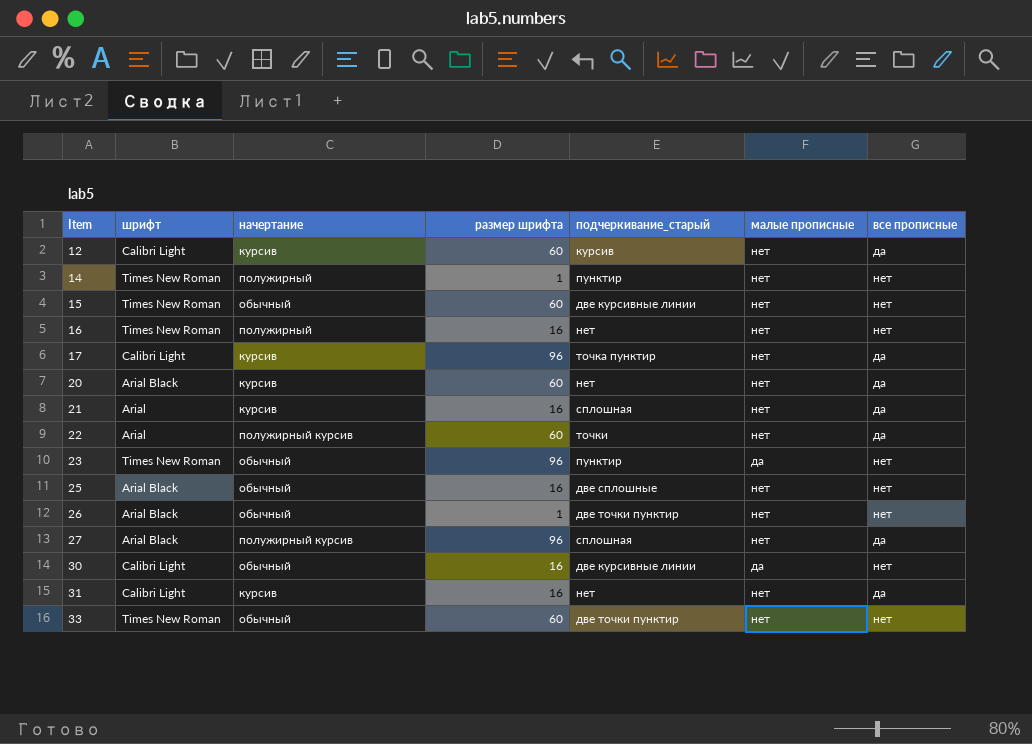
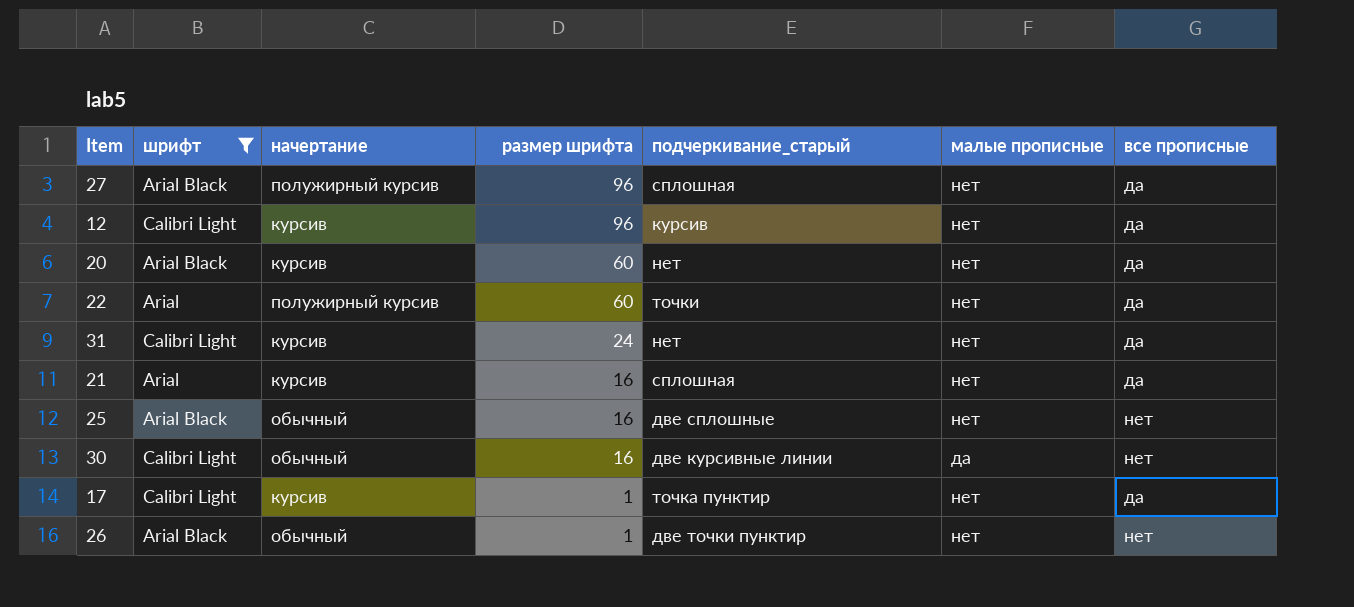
filter: none -> шрифт != Times New Roman
row order: Item ascending -> размер шрифта descending
12 | размер шрифта: 60 -> 96
31 | размер шрифта: 16 -> 24
17 | размер шрифта: 96 -> 1

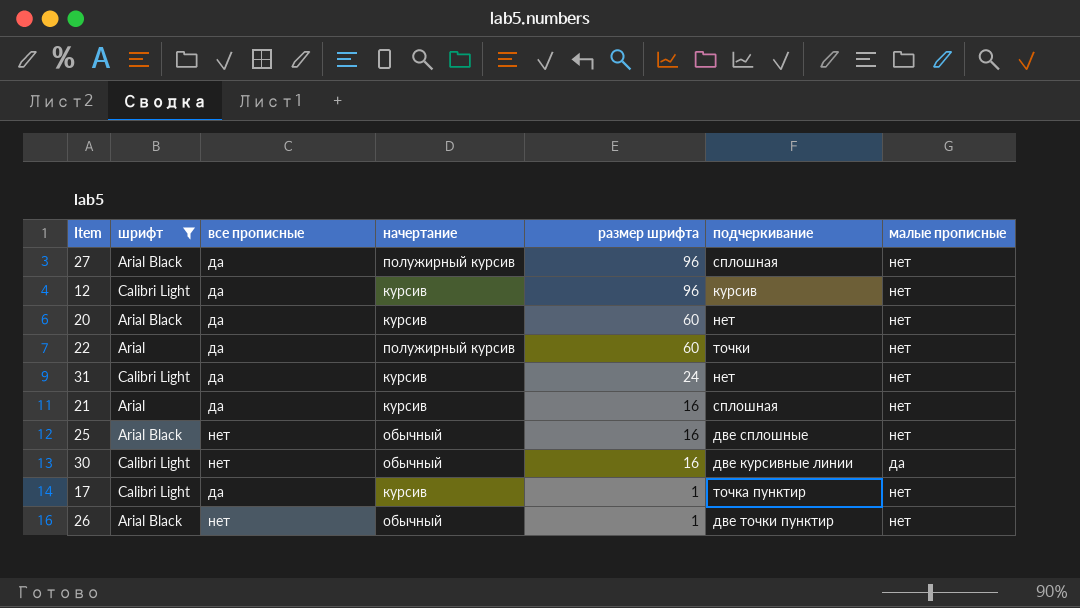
column все прописные | position: 7 -> 3
column name: подчеркивание_старый -> подчеркивание

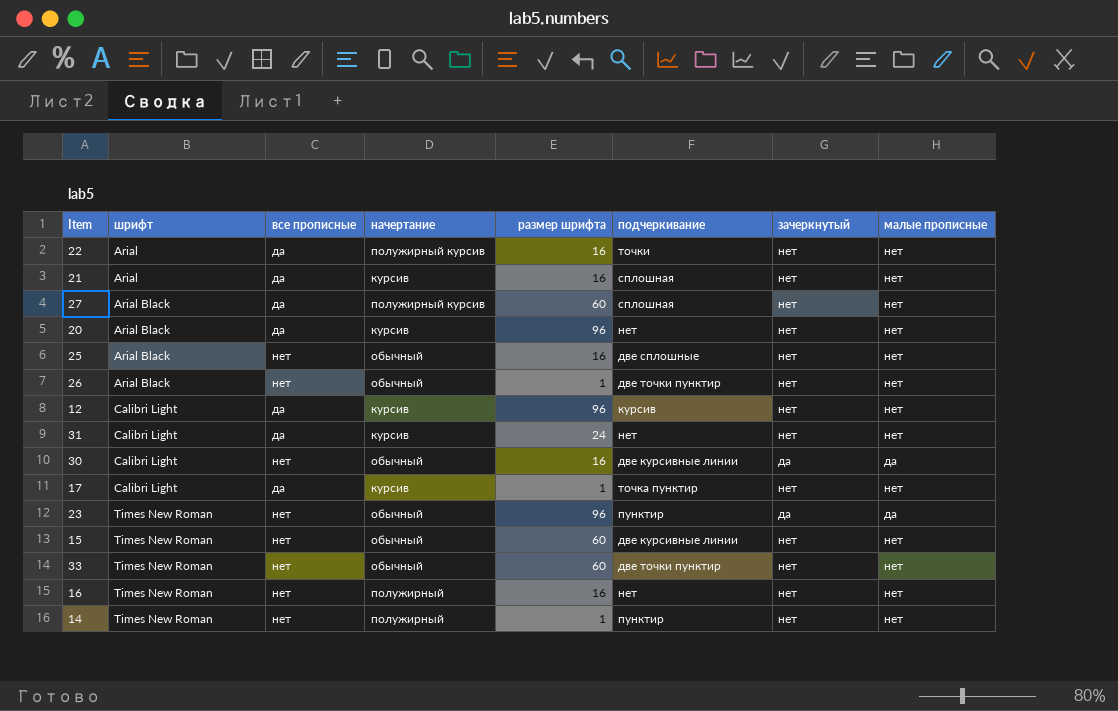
filter: шрифт != Times New Roman -> none
row order: размер шрифта descending -> шрифт ascending
column зачеркнутый | position: none -> 7
22 | размер шрифта: 60 -> 16
27 | размер шрифта: 96 -> 60
20 | размер шрифта: 60 -> 96

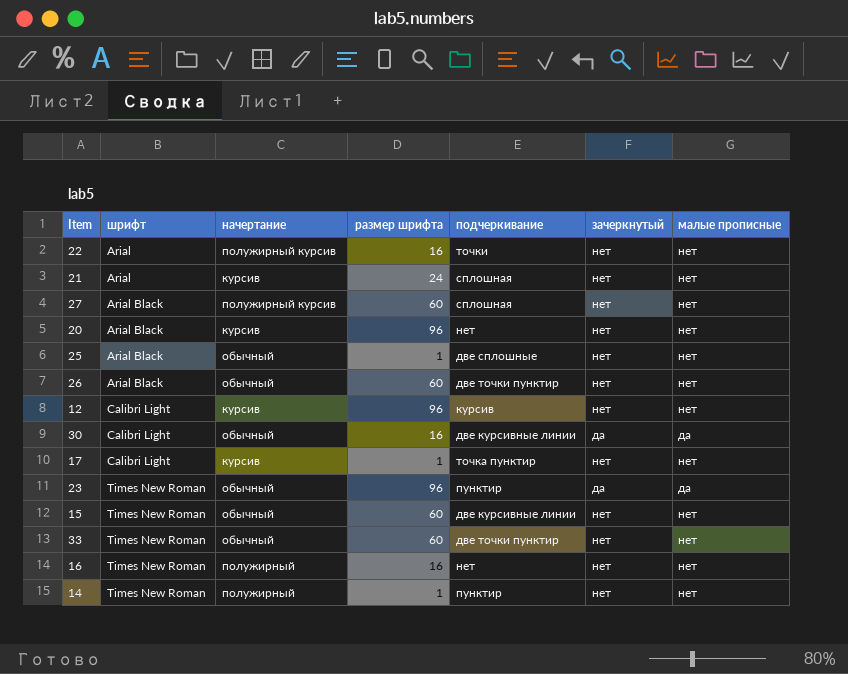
column все прописные | position: 3 -> none
row 31: Calibri Light | да | курсив | 24 | нет | нет | нет -> none
21 | размер шрифта: 16 -> 24
25 | размер шрифта: 16 -> 1
26 | размер шрифта: 1 -> 60

